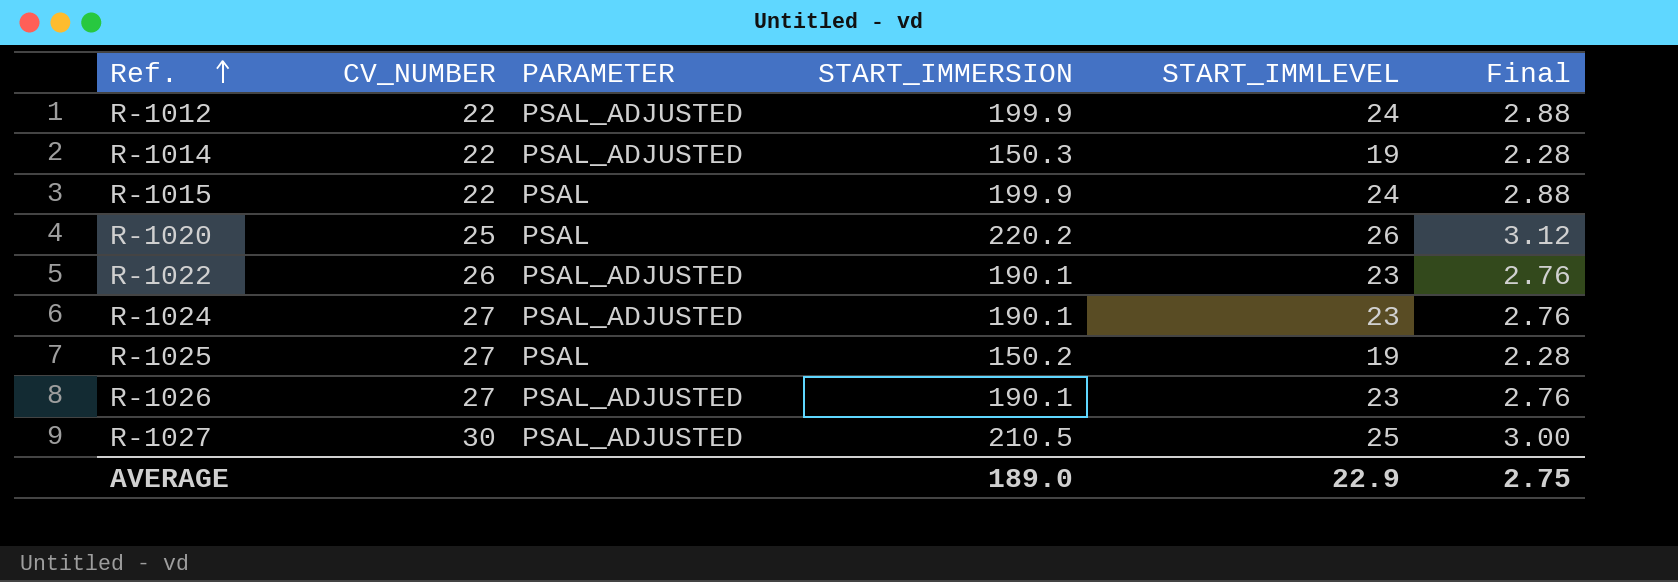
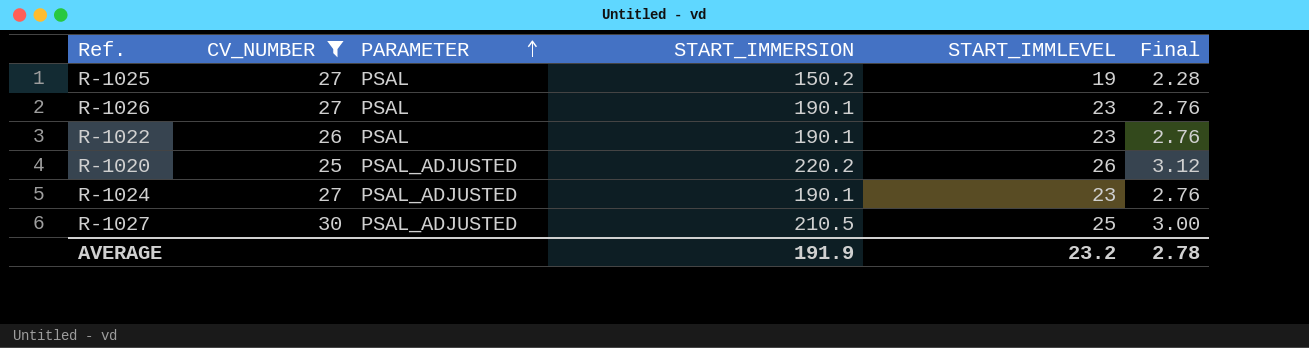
filter: none -> CV_NUMBER != 22
row order: Ref. ascending -> PARAMETER ascending
R-1026 | PARAMETER: PSAL_ADJUSTED -> PSAL
R-1022 | PARAMETER: PSAL_ADJUSTED -> PSAL
R-1020 | PARAMETER: PSAL -> PSAL_ADJUSTED
AVERAGE | START_IMMERSION: 189.0 -> 191.9
AVERAGE | START_IMMLEVEL: 22.9 -> 23.2
AVERAGE | Final: 2.75 -> 2.78

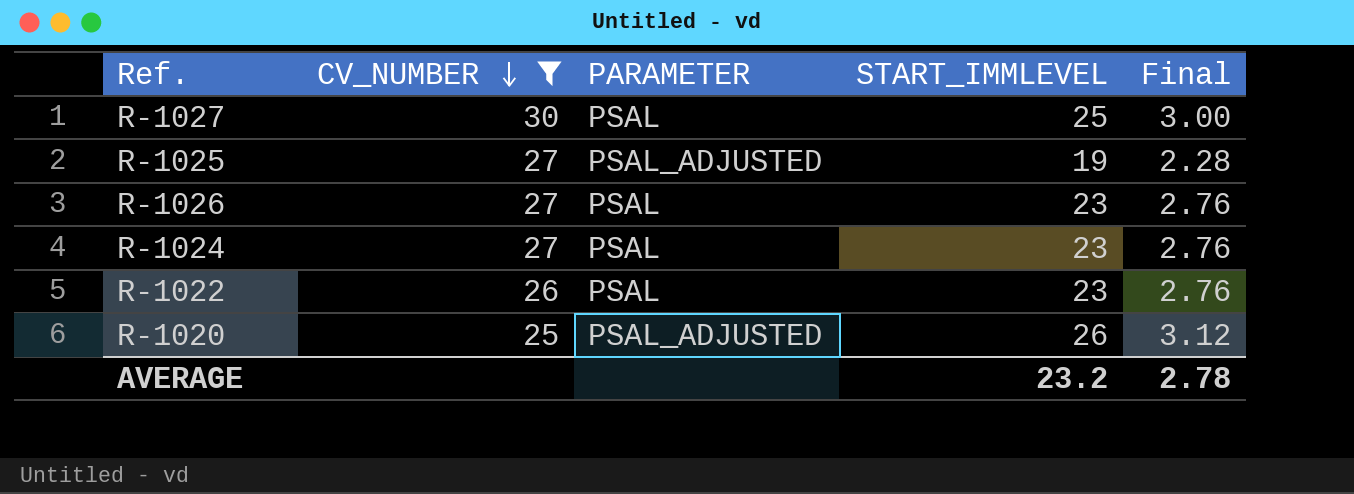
row order: PARAMETER ascending -> CV_NUMBER descending
column START_IMMERSION | position: 4 -> none
R-1027 | PARAMETER: PSAL_ADJUSTED -> PSAL
R-1025 | PARAMETER: PSAL -> PSAL_ADJUSTED
R-1024 | PARAMETER: PSAL_ADJUSTED -> PSAL

